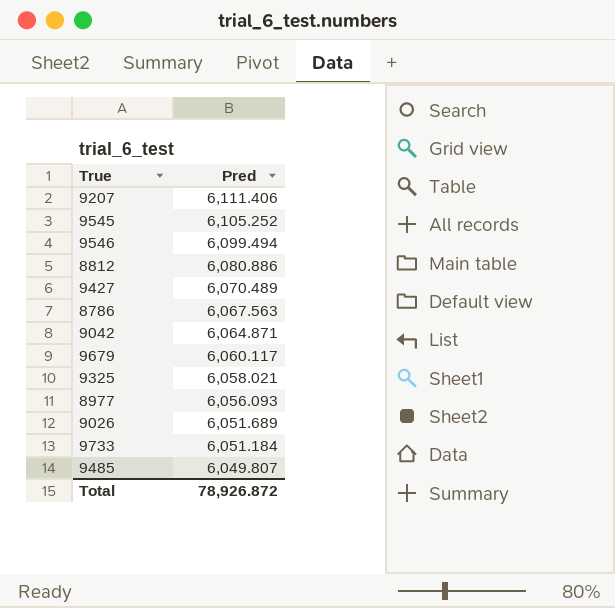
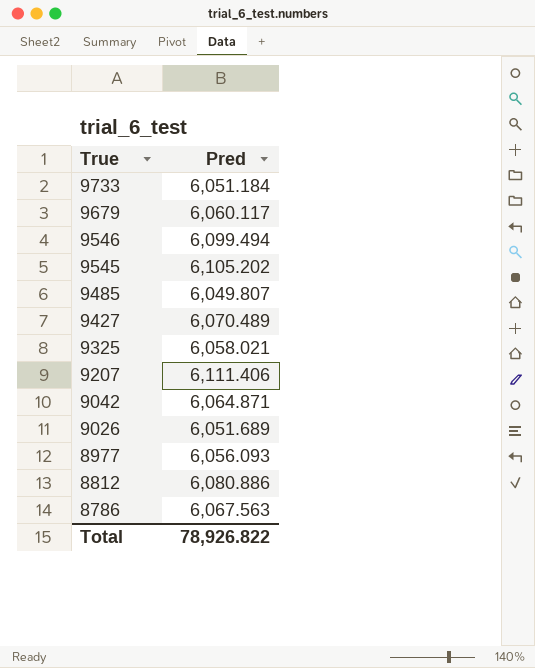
row order: Pred descending -> True descending
9545 | Pred: 6,105.252 -> 6,105.202
Total | Pred: 78,926.872 -> 78,926.822

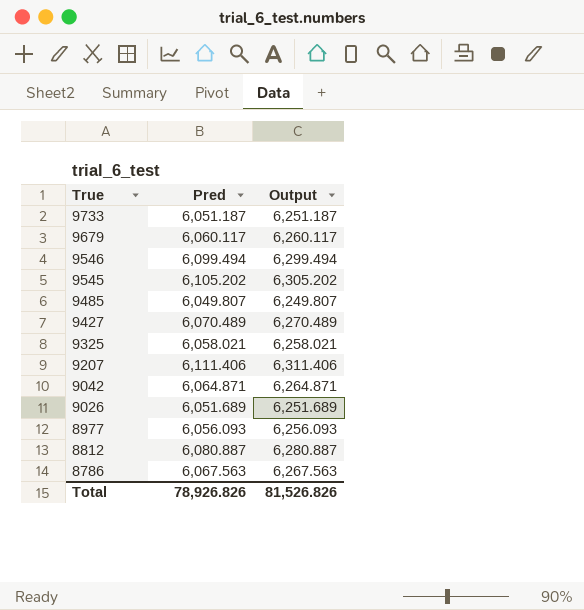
column Output | formula: none -> [Pred] + 200
9733 | Pred: 6,051.184 -> 6,051.187
8812 | Pred: 6,080.886 -> 6,080.887
Total | Pred: 78,926.822 -> 78,926.826

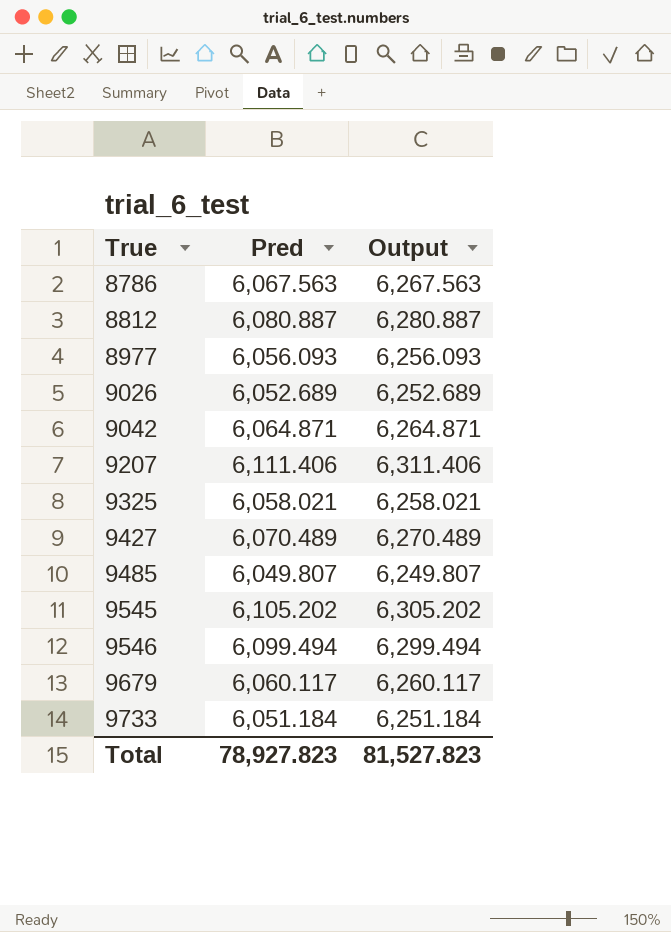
row order: True descending -> True ascending
9026 | Pred: 6,051.689 -> 6,052.689
9026 | Output: 6,251.689 -> 6,252.689
9733 | Pred: 6,051.187 -> 6,051.184
9733 | Output: 6,251.187 -> 6,251.184
Total | Pred: 78,926.826 -> 78,927.823
Total | Output: 81,526.826 -> 81,527.823

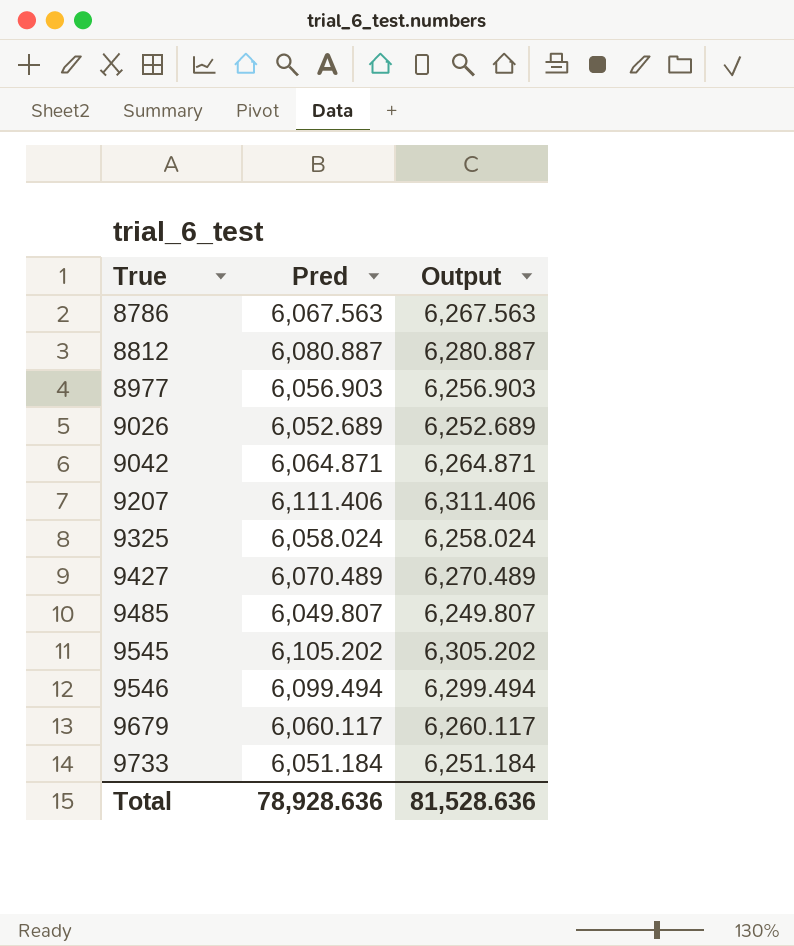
8977 | Pred: 6,056.093 -> 6,056.903
8977 | Output: 6,256.093 -> 6,256.903
9325 | Pred: 6,058.021 -> 6,058.024
9325 | Output: 6,258.021 -> 6,258.024
Total | Pred: 78,927.823 -> 78,928.636
Total | Output: 81,527.823 -> 81,528.636

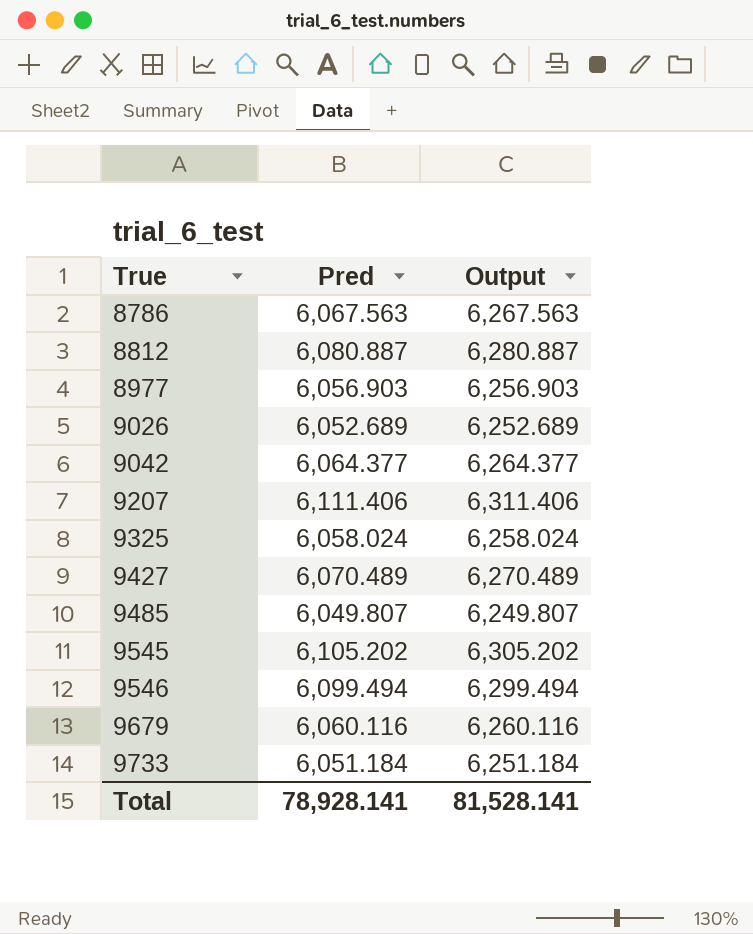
9042 | Pred: 6,064.871 -> 6,064.377
9042 | Output: 6,264.871 -> 6,264.377
9679 | Pred: 6,060.117 -> 6,060.116
9679 | Output: 6,260.117 -> 6,260.116
Total | Pred: 78,928.636 -> 78,928.141
Total | Output: 81,528.636 -> 81,528.141

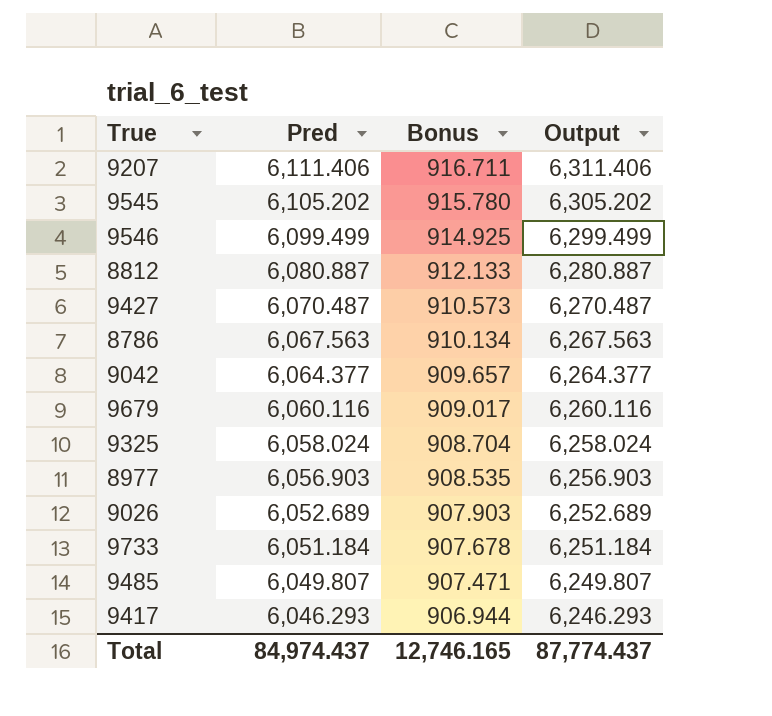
row order: True ascending -> Pred descending
column Bonus | formula: none -> [Pred] * 0.15
9546 | Pred: 6,099.494 -> 6,099.499
9546 | Output: 6,299.494 -> 6,299.499
9427 | Pred: 6,070.489 -> 6,070.487
9427 | Output: 6,270.489 -> 6,270.487
row 9417: none -> 6,046.293 | 906.944 | 6,246.293
Total | Pred: 78,928.141 -> 84,974.437
Total | Output: 81,528.141 -> 87,774.437

